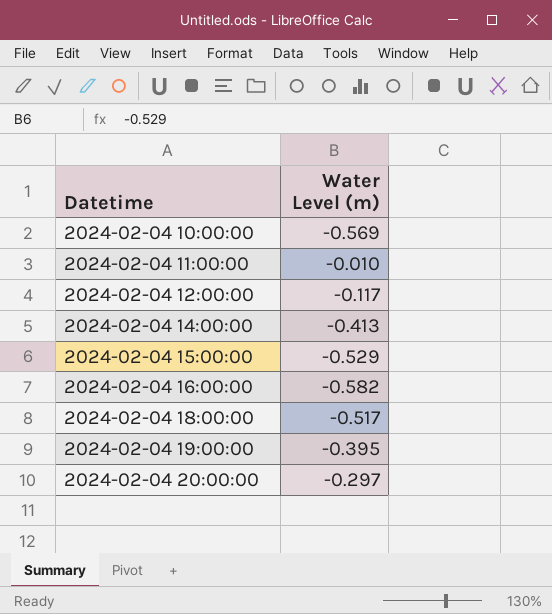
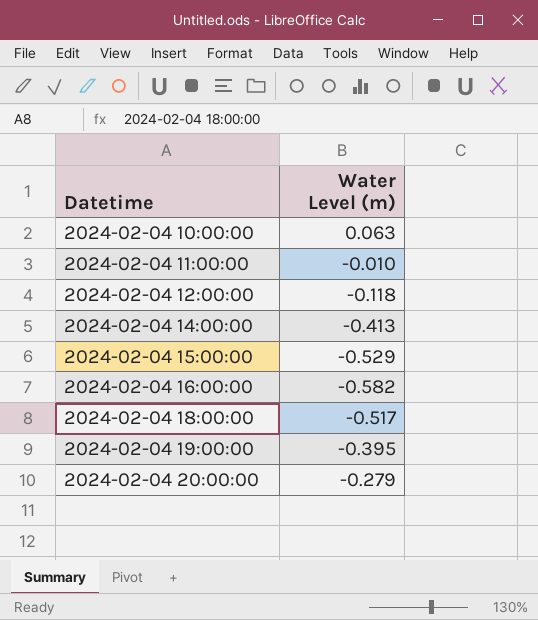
2024-02-04 10:00:00 | Water Level (m): -0.569 -> 0.063
2024-02-04 12:00:00 | Water Level (m): -0.117 -> -0.118
2024-02-04 20:00:00 | Water Level (m): -0.297 -> -0.279

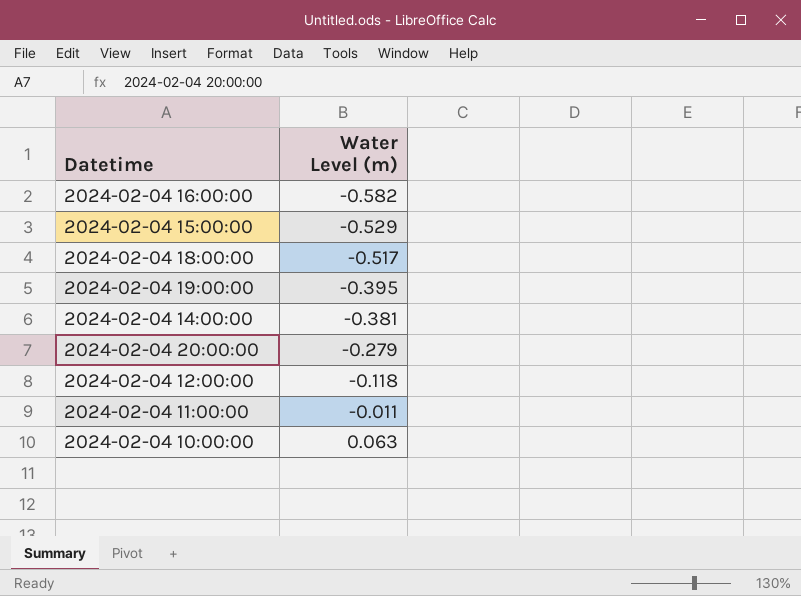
row order: Datetime ascending -> Water Level (m) ascending
2024-02-04 14:00:00 | Water Level (m): -0.413 -> -0.381
2024-02-04 11:00:00 | Water Level (m): -0.010 -> -0.011

